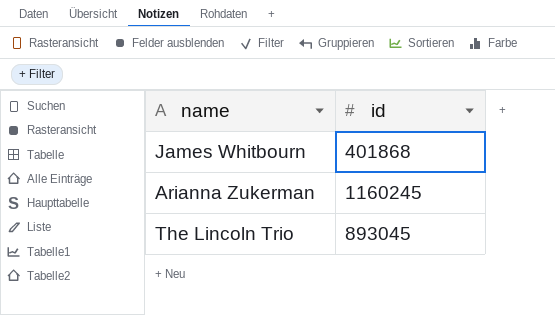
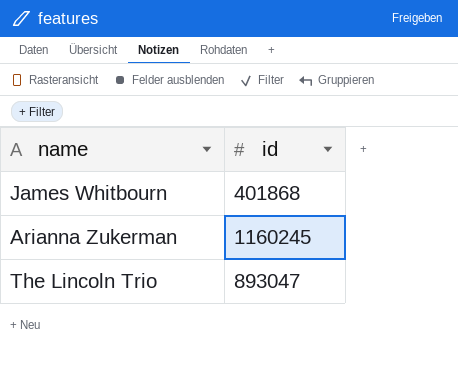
The Lincoln Trio | id: 893045 -> 893047

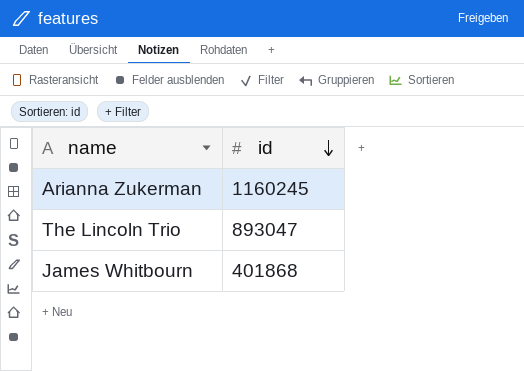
row order: none -> id descending

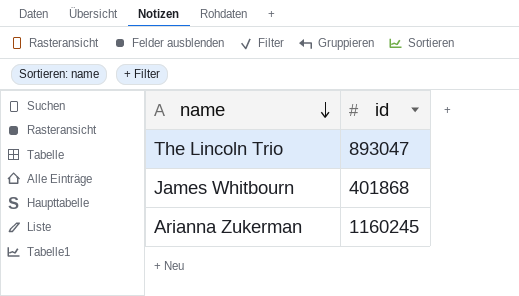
row order: id descending -> name descending

